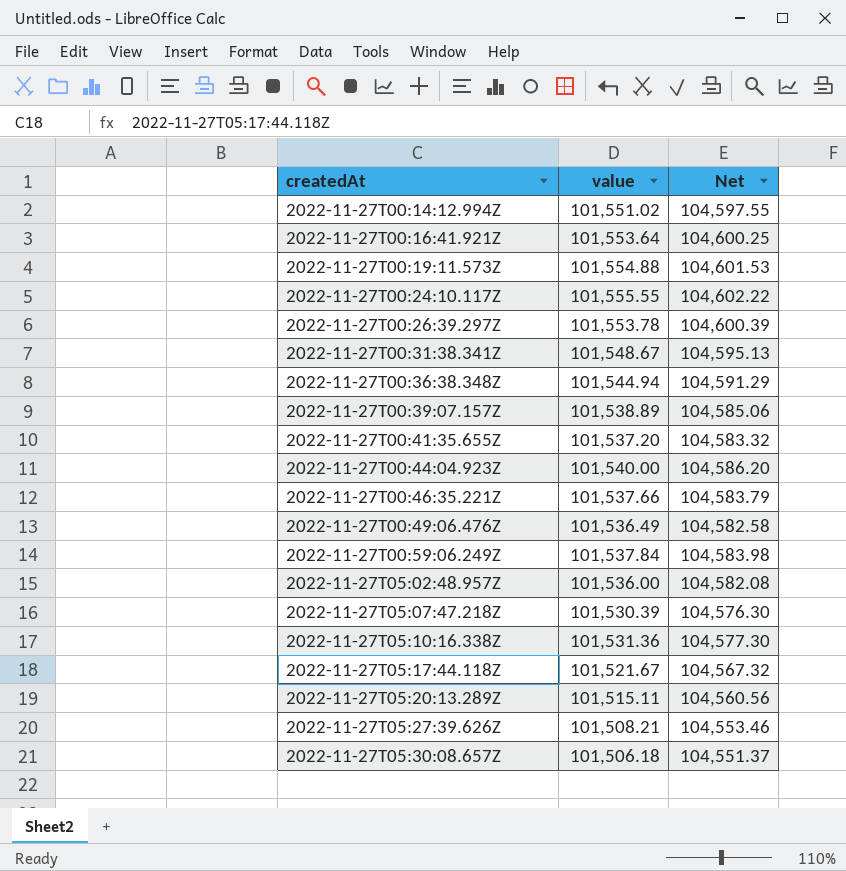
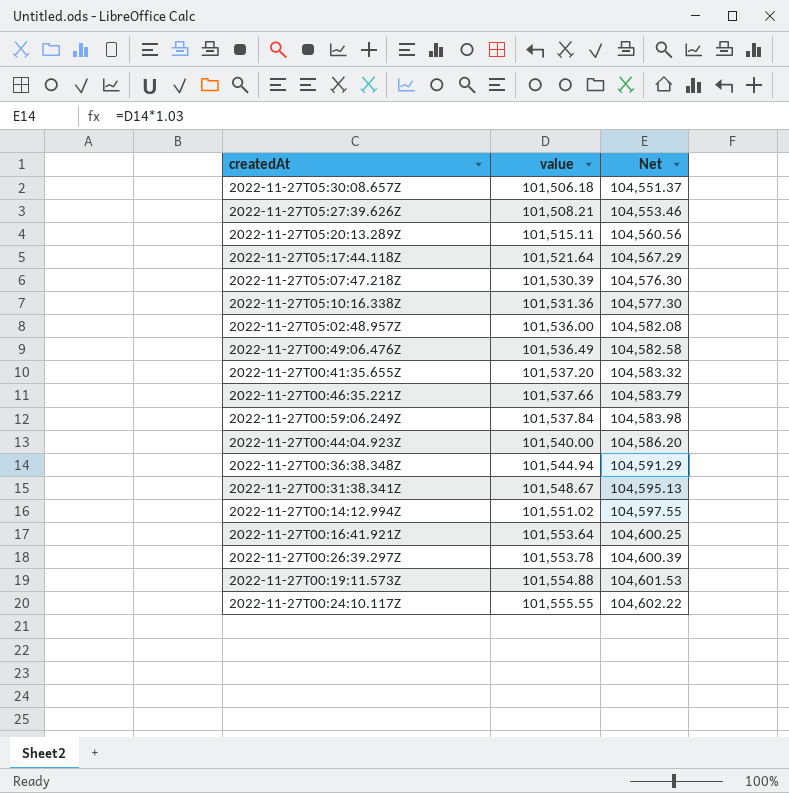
row order: createdAt ascending -> value ascending
row 2022-11-27T00:39:07.157Z: 101,538.89 | 104,585.06 -> none
2022-11-27T05:17:44.118Z | value: 101,521.67 -> 101,521.64
2022-11-27T05:17:44.118Z | Net: 104,567.32 -> 104,567.29

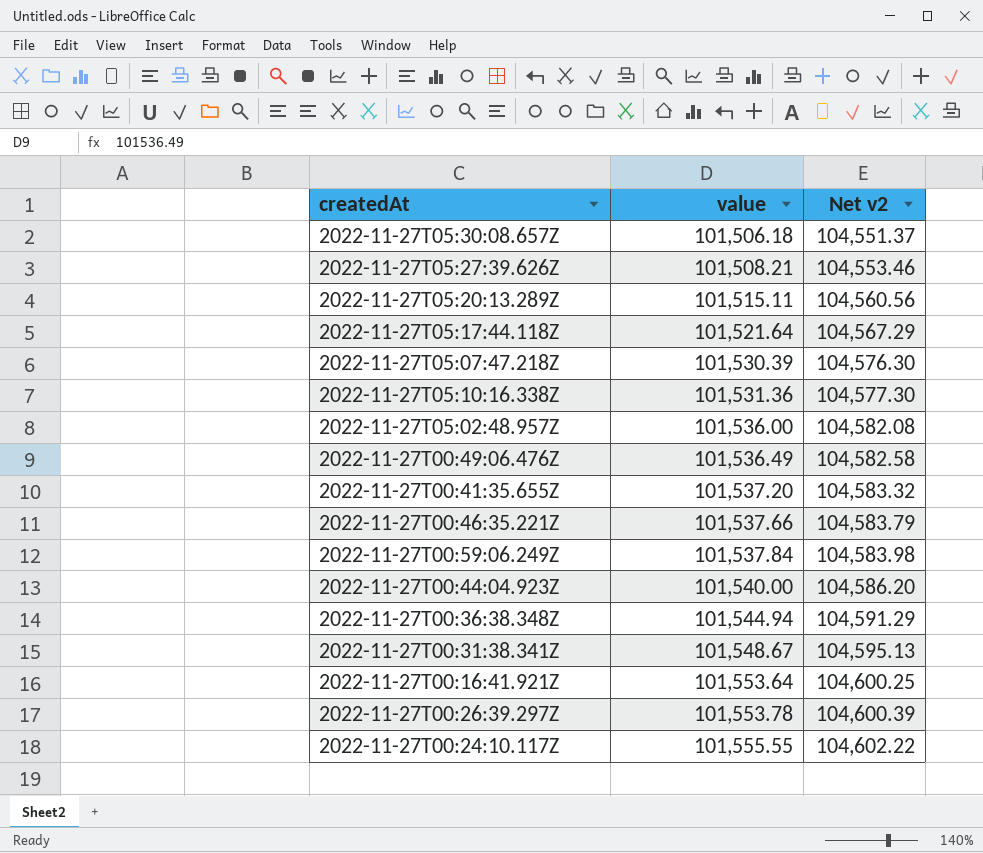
column name: Net -> Net v2
row 2022-11-27T00:14:12.994Z: 101,551.02 | 104,597.55 -> none
row 2022-11-27T00:19:11.573Z: 101,554.88 | 104,601.53 -> none

